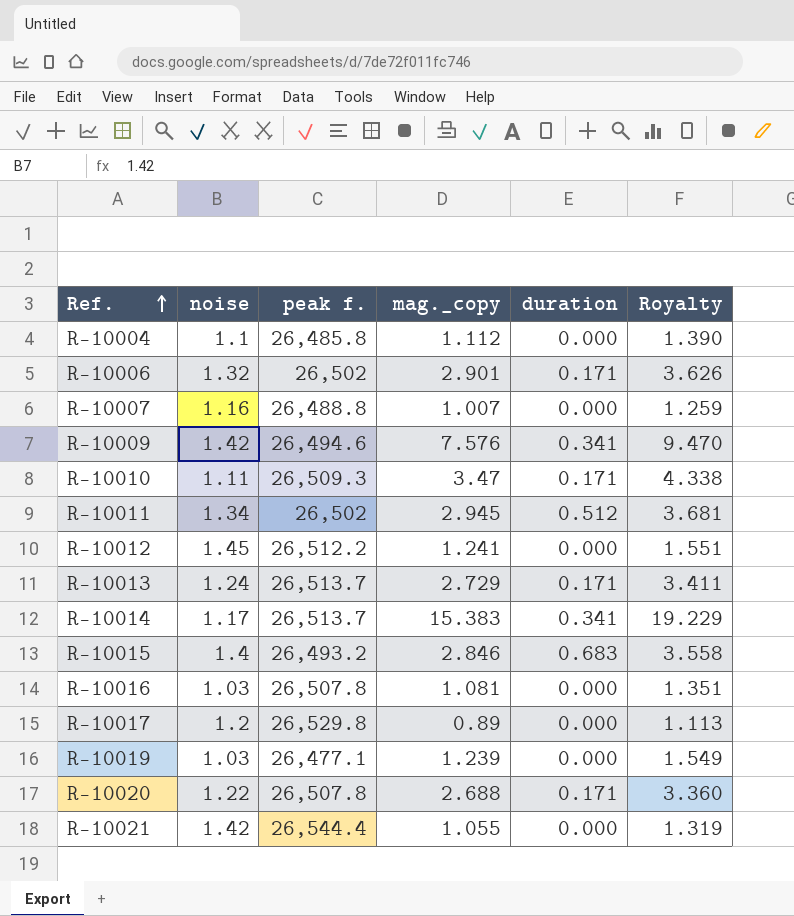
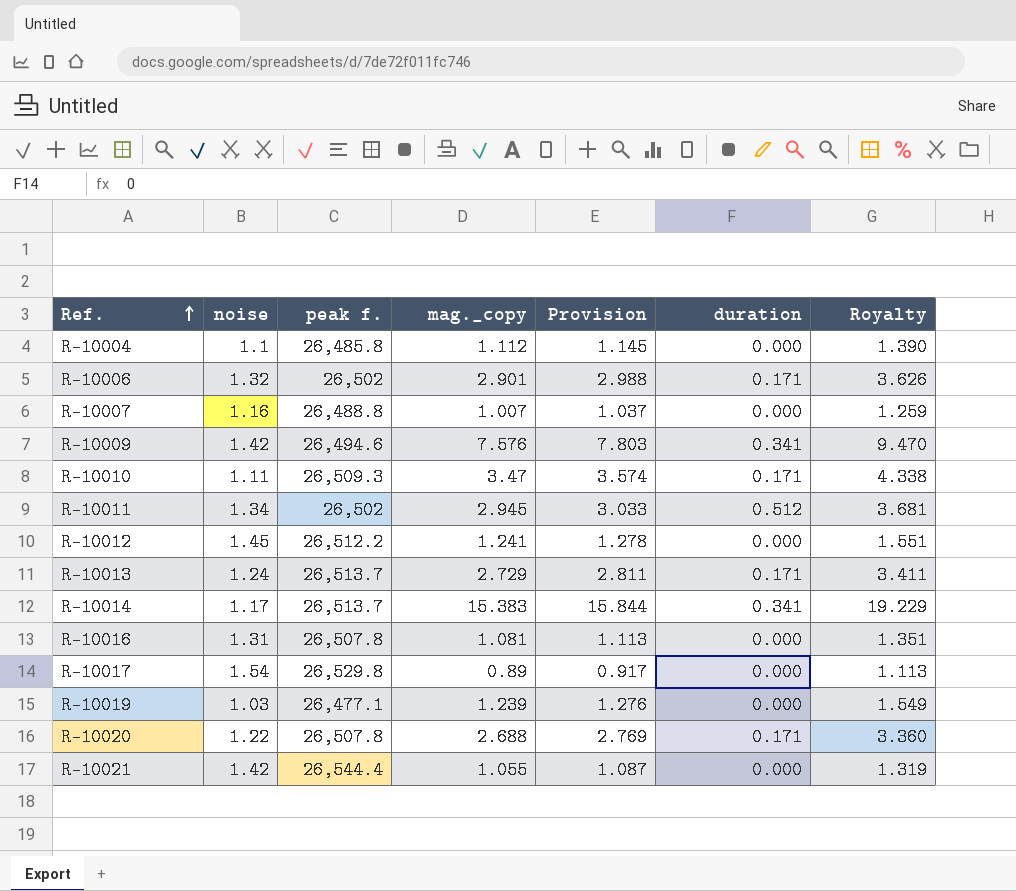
column Provision | formula: none -> [mag._copy] * 1.03
row R-10015: 1.4 | 26,493.2 | 2.846 | 0.683 | 3.558 -> none
R-10016 | noise: 1.03 -> 1.31
R-10017 | noise: 1.2 -> 1.54

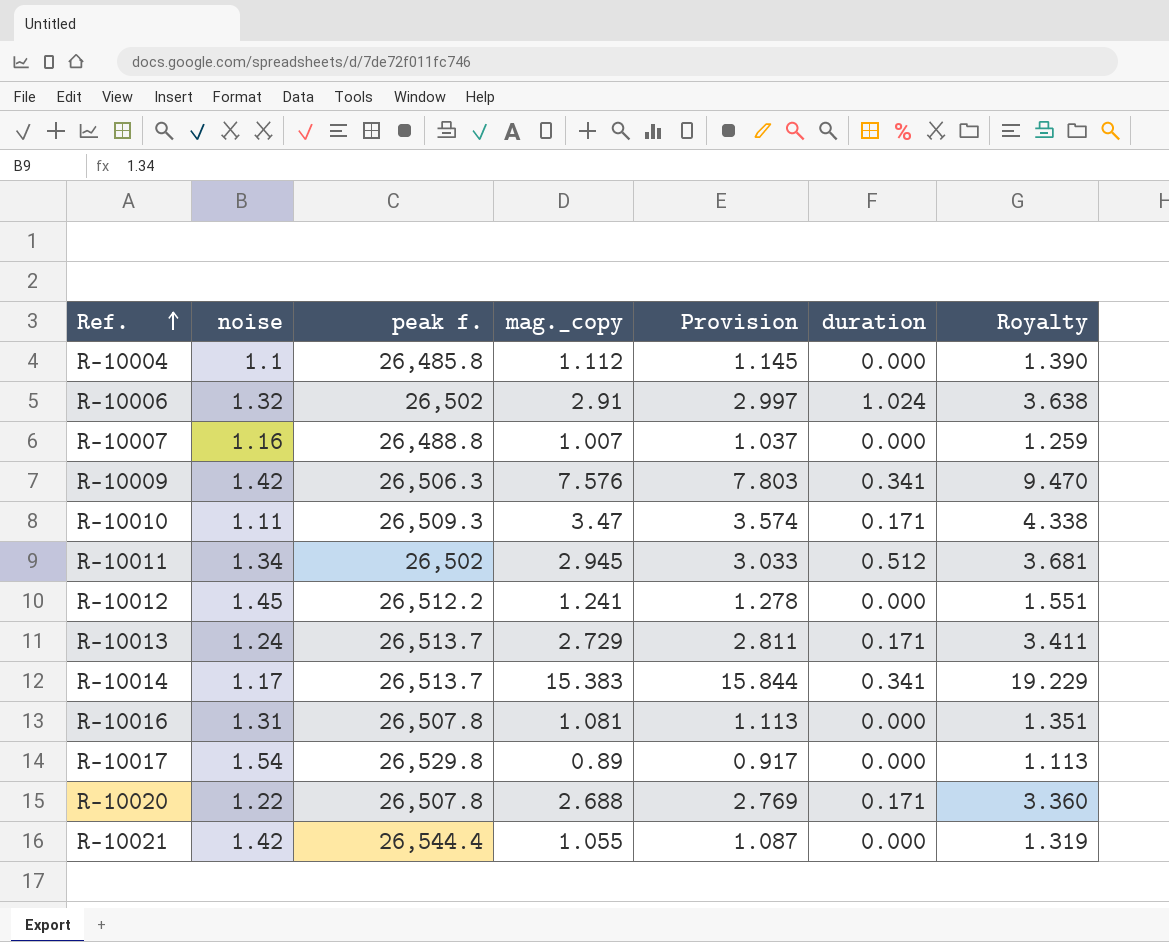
row R-10019: 1.03 | 26,477.1 | 1.239 | 1.276 | 0.000 | 1.549 -> none
R-10006 | mag._copy: 2.901 -> 2.91
R-10006 | Provision: 2.988 -> 2.997
R-10006 | duration: 0.171 -> 1.024
R-10006 | Royalty: 3.626 -> 3.638
R-10009 | peak f.: 26,494.6 -> 26,506.3

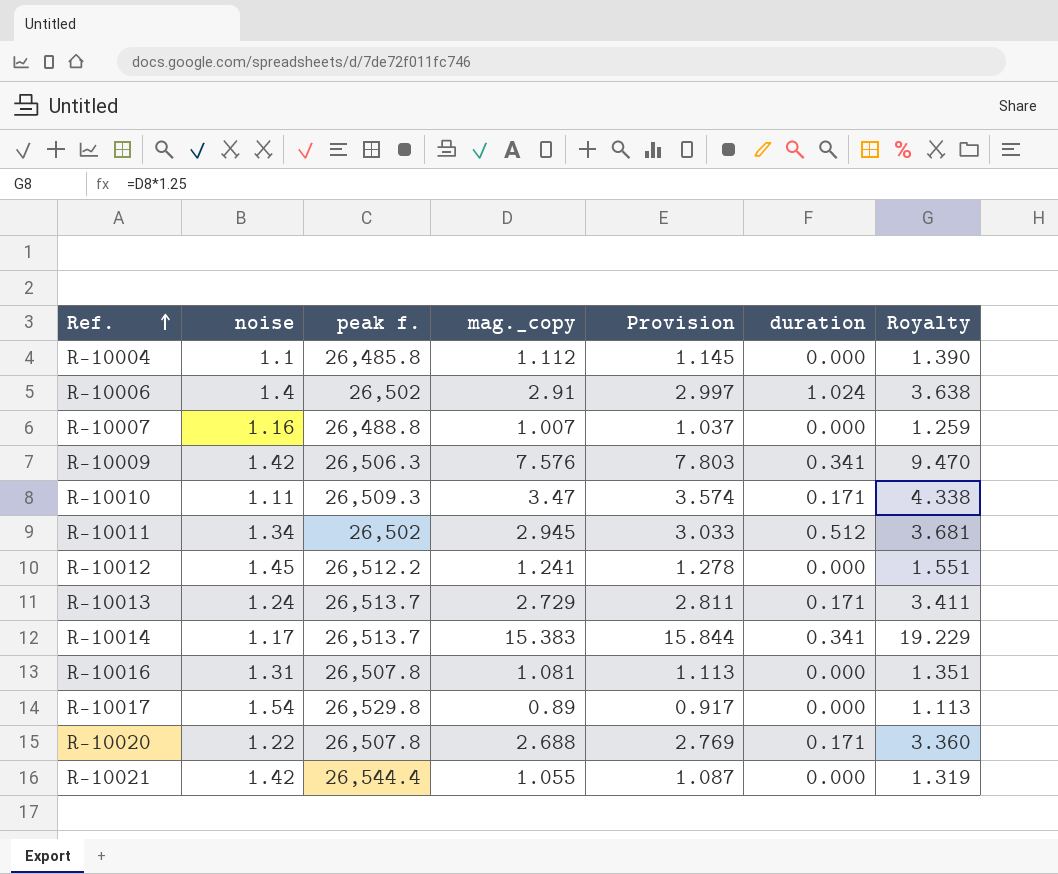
R-10006 | noise: 1.32 -> 1.4

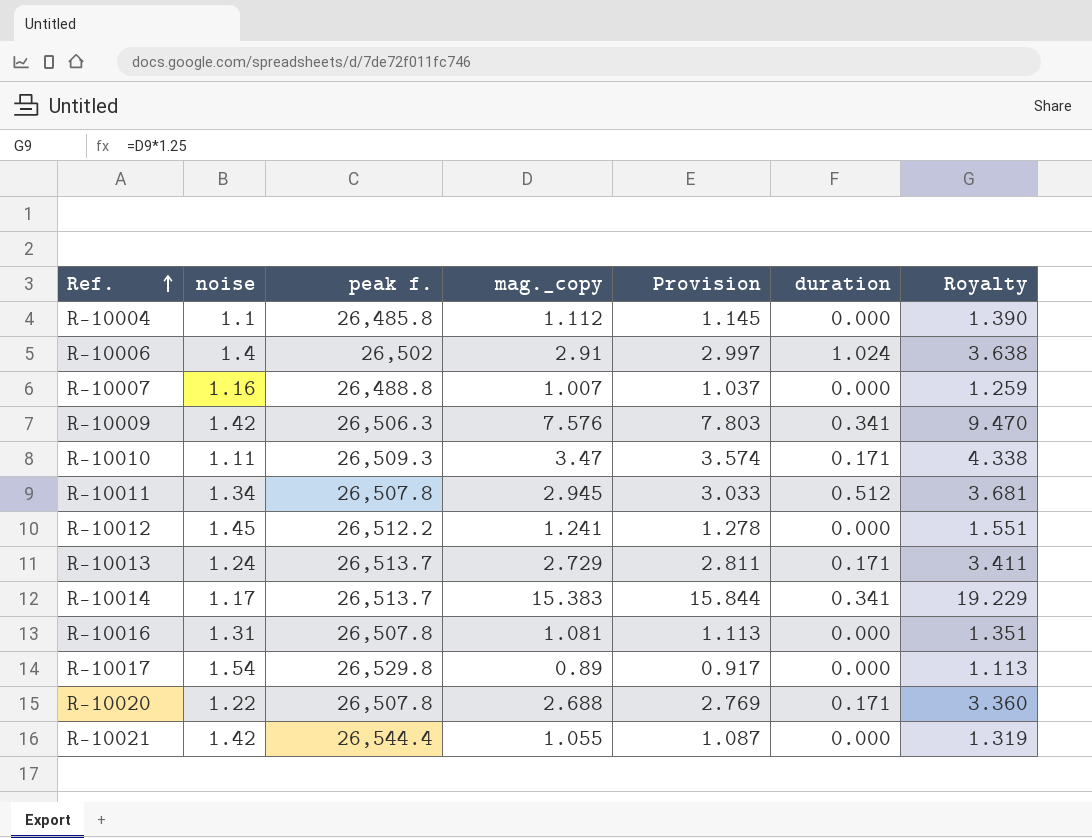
R-10011 | peak f.: 26,502 -> 26,507.8

